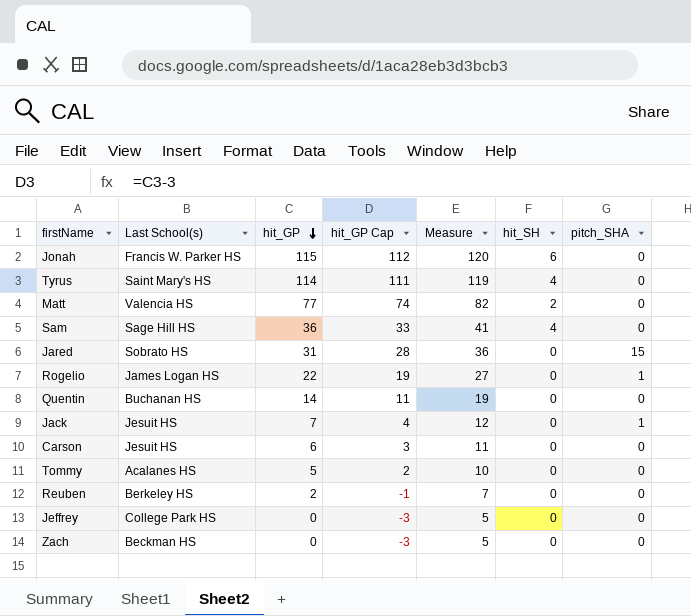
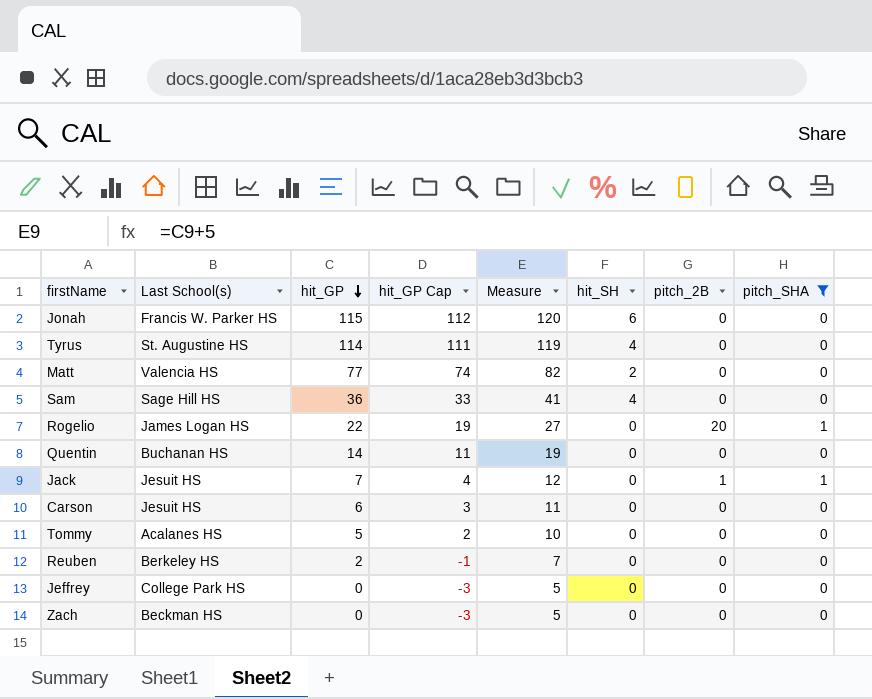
filter: none -> pitch_SHA != 15
column pitch_2B | position: none -> 7
Tyrus | Last School(s): Saint Mary's HS -> St. Augustine HS

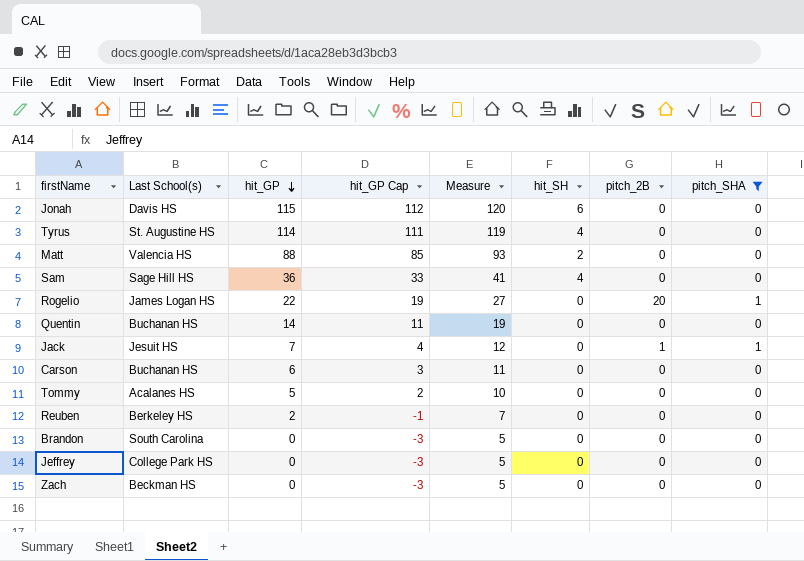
Jonah | Last School(s): Francis W. Parker HS -> Davis HS
Matt | hit_GP: 77 -> 88
Matt | hit_GP Cap: 74 -> 85
Matt | Measure: 82 -> 93
Carson | Last School(s): Jesuit HS -> Buchanan HS
row Brandon: none -> South Carolina | 0 | -3 | 5 | 0 | 0 | 0

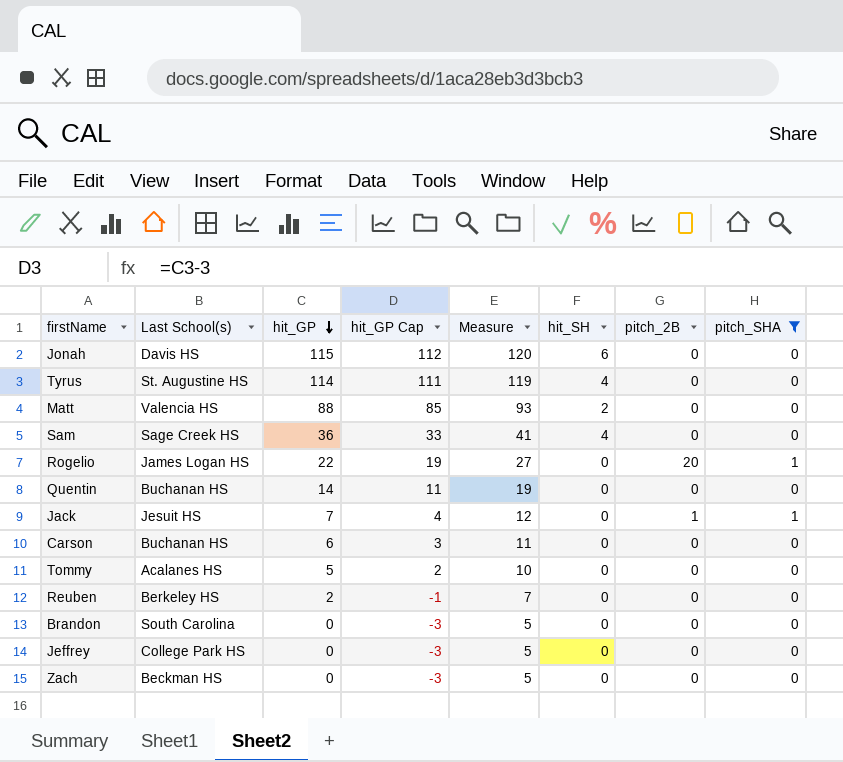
Sam | Last School(s): Sage Hill HS -> Sage Creek HS

